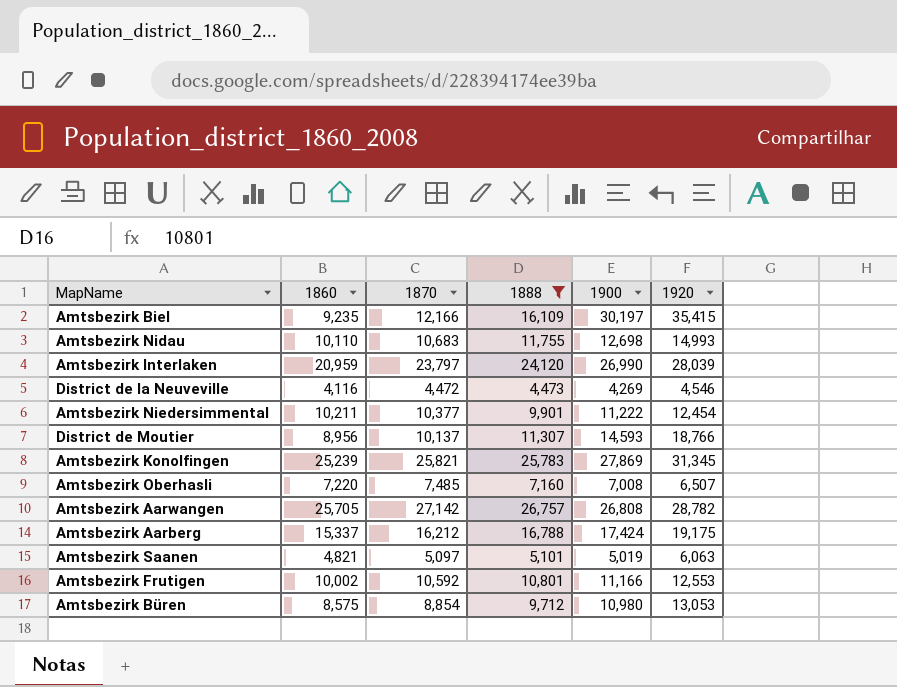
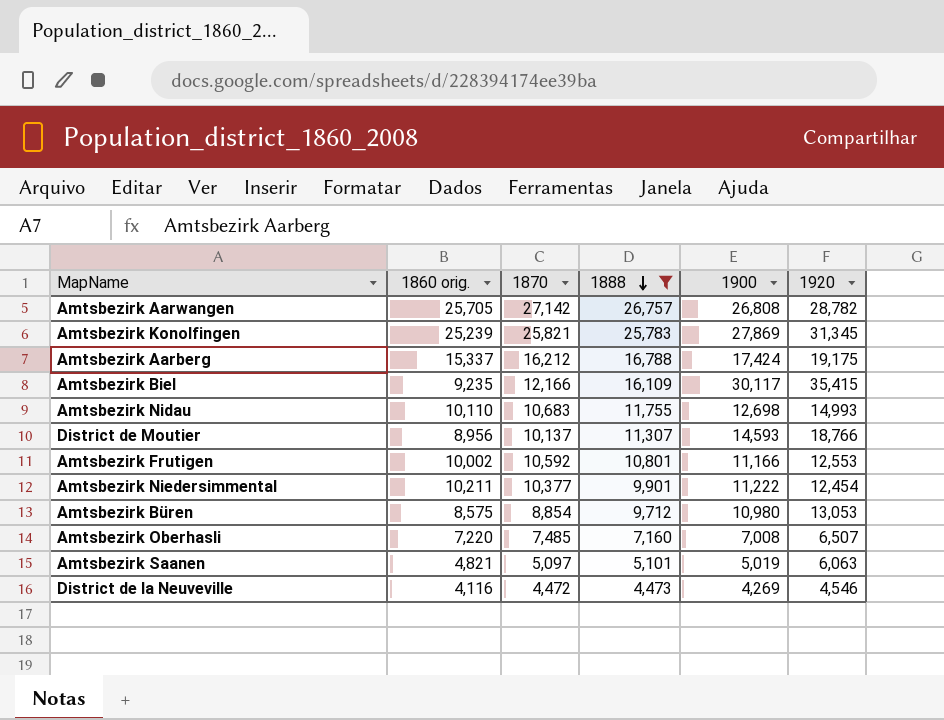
row order: none -> 1888 descending
column name: 1860 -> 1860 orig.
row Amtsbezirk Interlaken: 20,959 | 23,797 | 24,120 | 26,990 | 28,039 -> none
Amtsbezirk Biel | 1900: 30,197 -> 30,117

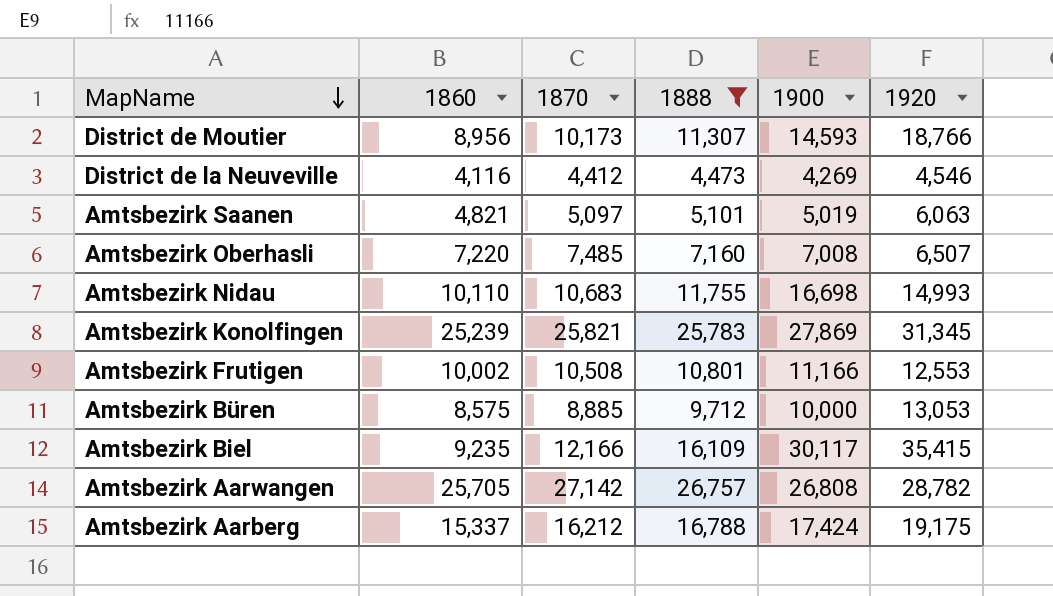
row order: 1888 descending -> MapName descending
column name: 1860 orig. -> 1860
row Amtsbezirk Niedersimmental: 10,211 | 10,377 | 9,901 | 11,222 | 12,454 -> none
District de Moutier | 1870: 10,137 -> 10,173
District de la Neuveville | 1870: 4,472 -> 4,412
Amtsbezirk Nidau | 1900: 12,698 -> 16,698
Amtsbezirk Frutigen | 1870: 10,592 -> 10,508
Amtsbezirk Büren | 1870: 8,854 -> 8,885
Amtsbezirk Büren | 1900: 10,980 -> 10,000

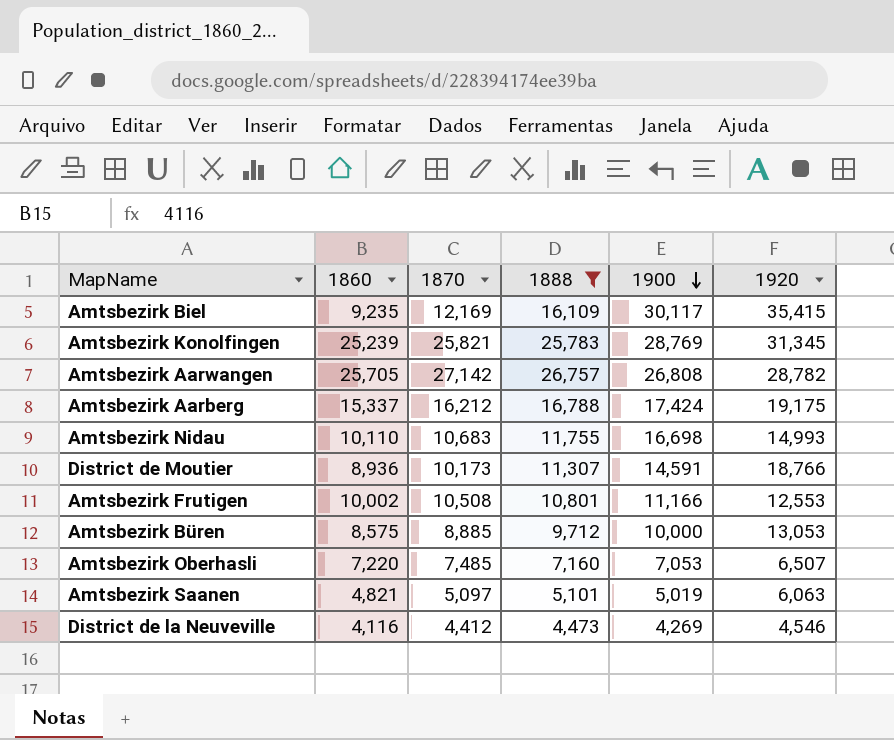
row order: MapName descending -> 1900 descending
Amtsbezirk Biel | 1870: 12,166 -> 12,169
Amtsbezirk Konolfingen | 1900: 27,869 -> 28,769
District de Moutier | 1860: 8,956 -> 8,936
District de Moutier | 1900: 14,593 -> 14,591
Amtsbezirk Oberhasli | 1900: 7,008 -> 7,053

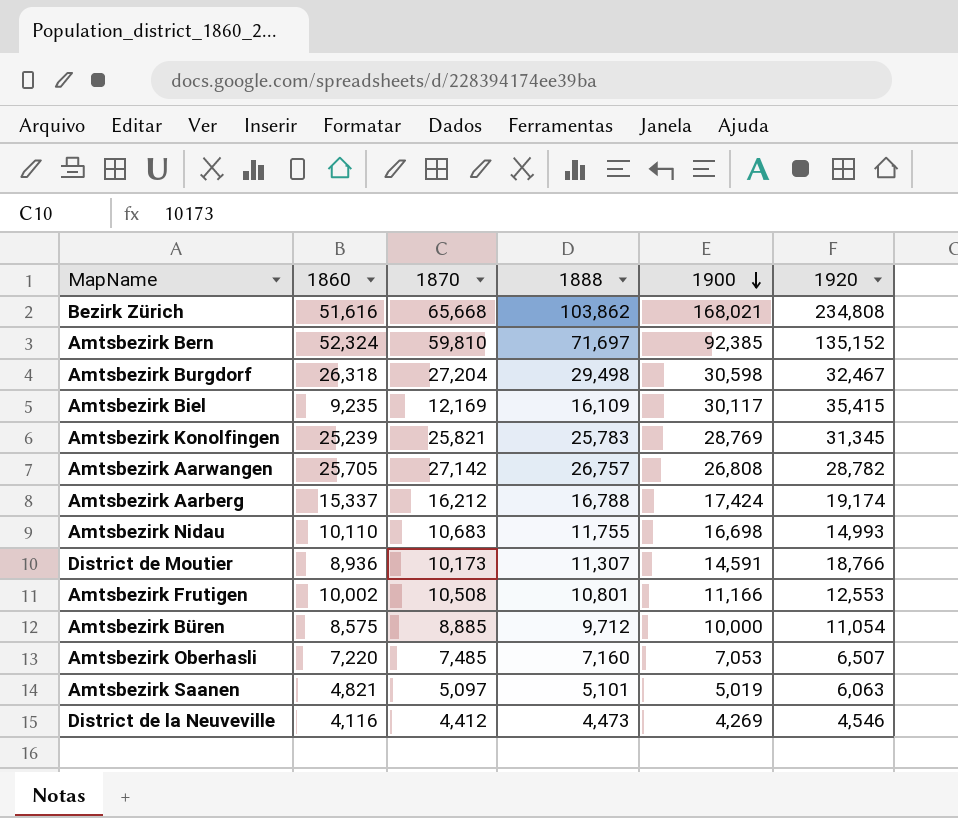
filter: 1888 <= 26,757 -> none
Amtsbezirk Aarberg | 1920: 19,175 -> 19,174
Amtsbezirk Büren | 1920: 13,053 -> 11,054

